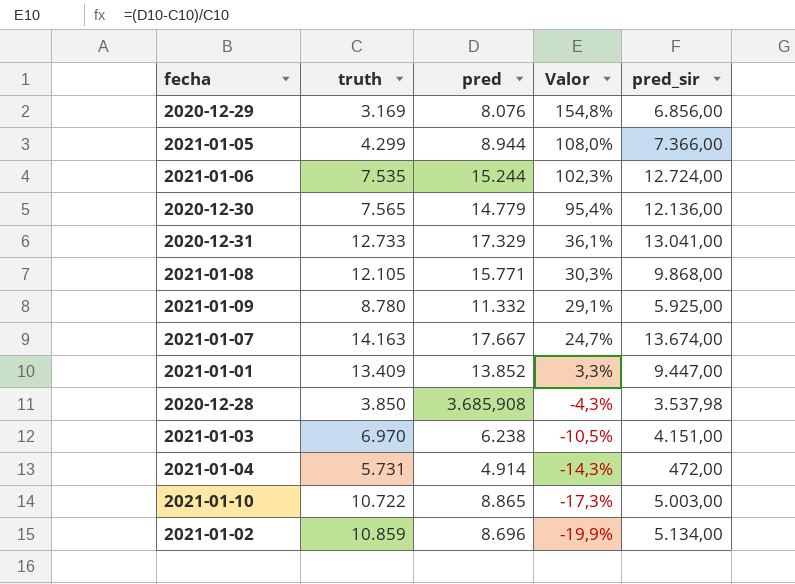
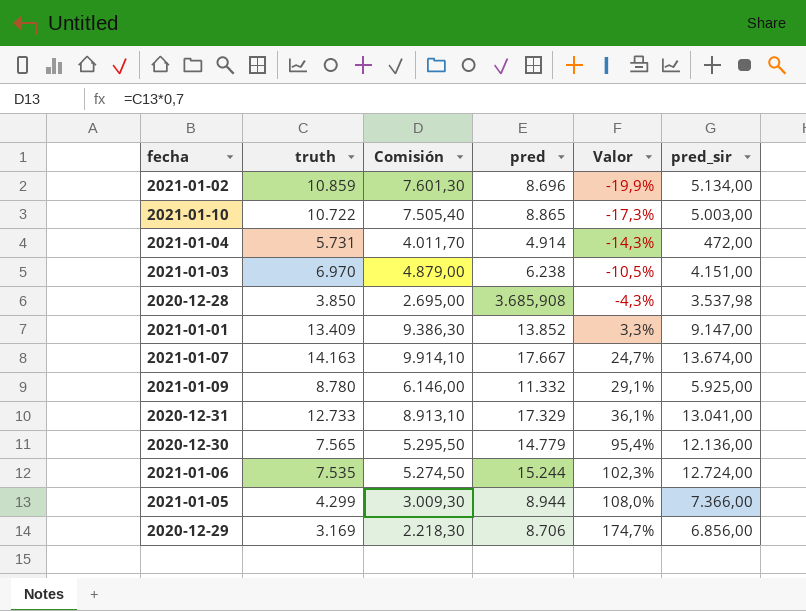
row order: Valor descending -> Valor ascending
column Comisión | formula: none -> [truth] * 0,7
row 2021-01-08: 12.105 | 15.771 | 30,3% | 9.868,00 -> none
2021-01-01 | pred_sir: 9.447,00 -> 9.147,00
2020-12-29 | pred: 8.076 -> 8.706
2020-12-29 | Valor: 154,8% -> 174,7%

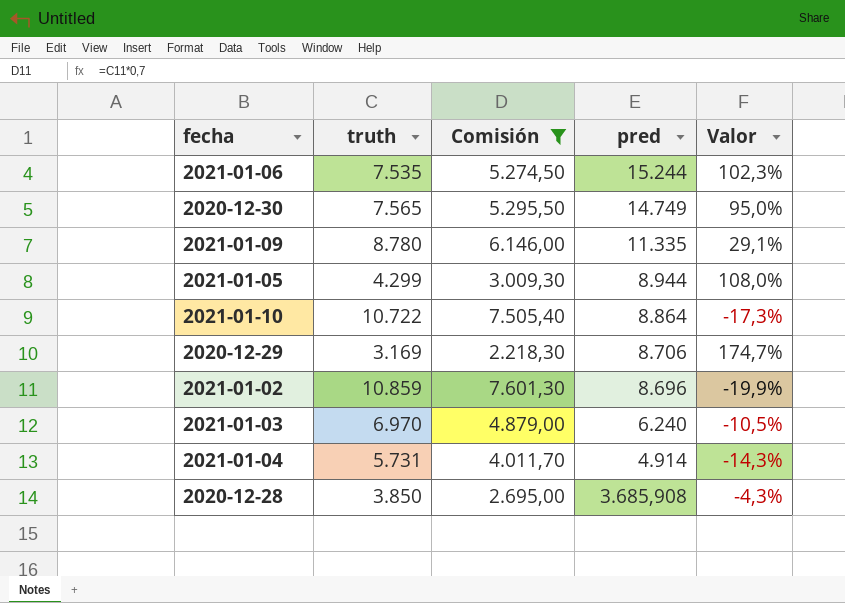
filter: none -> Comisión <= 7.601,30
row order: Valor ascending -> pred descending
column pred_sir | position: 6 -> none
2020-12-30 | pred: 14.779 -> 14.749
2020-12-30 | Valor: 95,4% -> 95,0%
2021-01-09 | pred: 11.332 -> 11.335
2021-01-10 | pred: 8.865 -> 8.864
2021-01-03 | pred: 6.238 -> 6.240

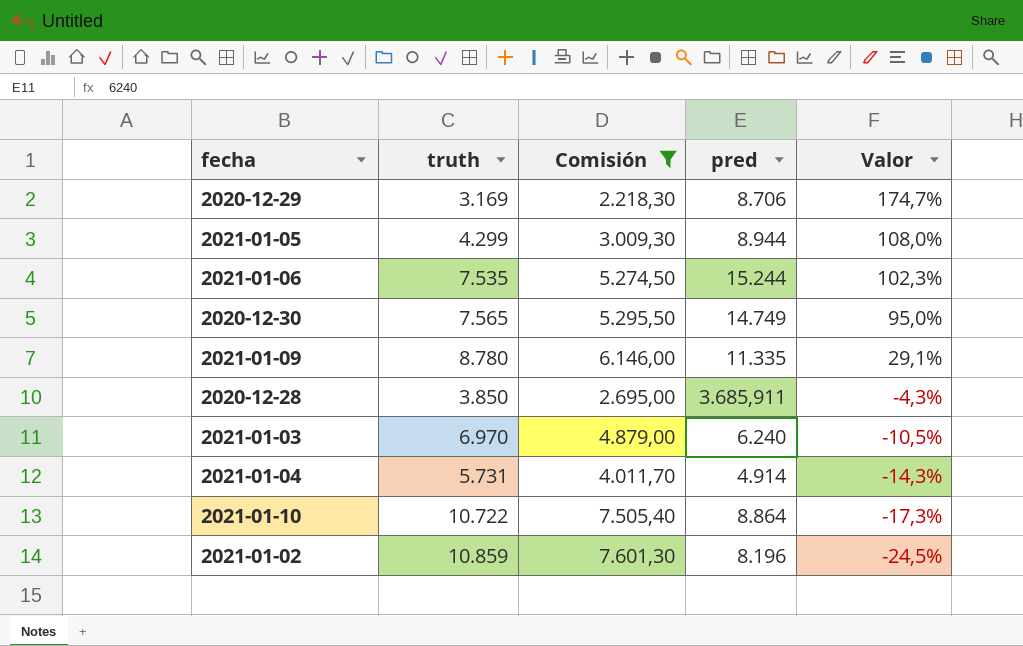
row order: pred descending -> Valor descending
2020-12-28 | pred: 3.685,908 -> 3.685,911
2021-01-02 | pred: 8.696 -> 8.196
2021-01-02 | Valor: -19,9% -> -24,5%

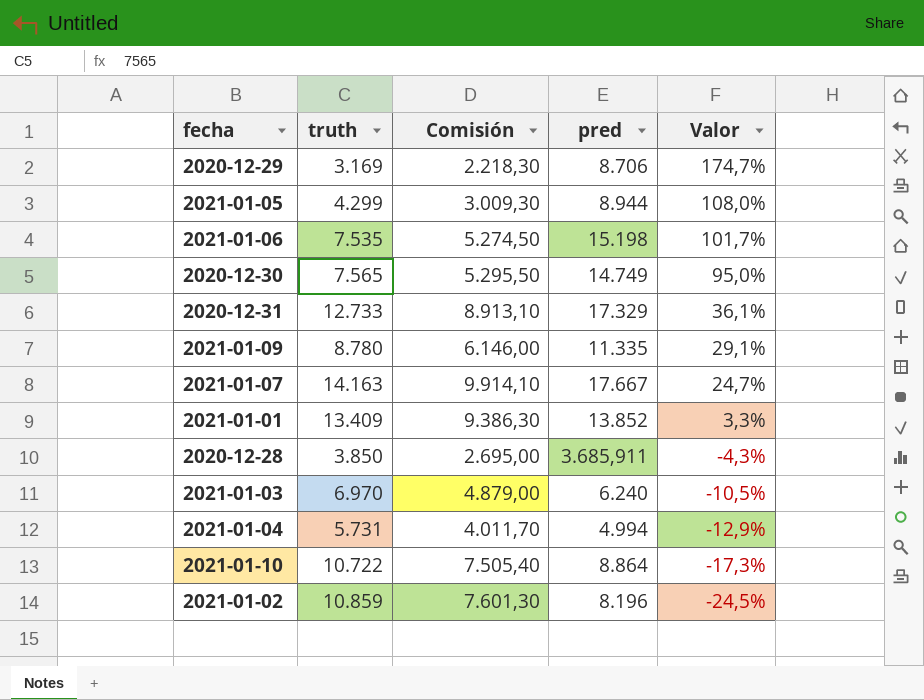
filter: Comisión <= 7.601,30 -> none
2021-01-06 | pred: 15.244 -> 15.198
2021-01-06 | Valor: 102,3% -> 101,7%
2021-01-04 | pred: 4.914 -> 4.994
2021-01-04 | Valor: -14,3% -> -12,9%

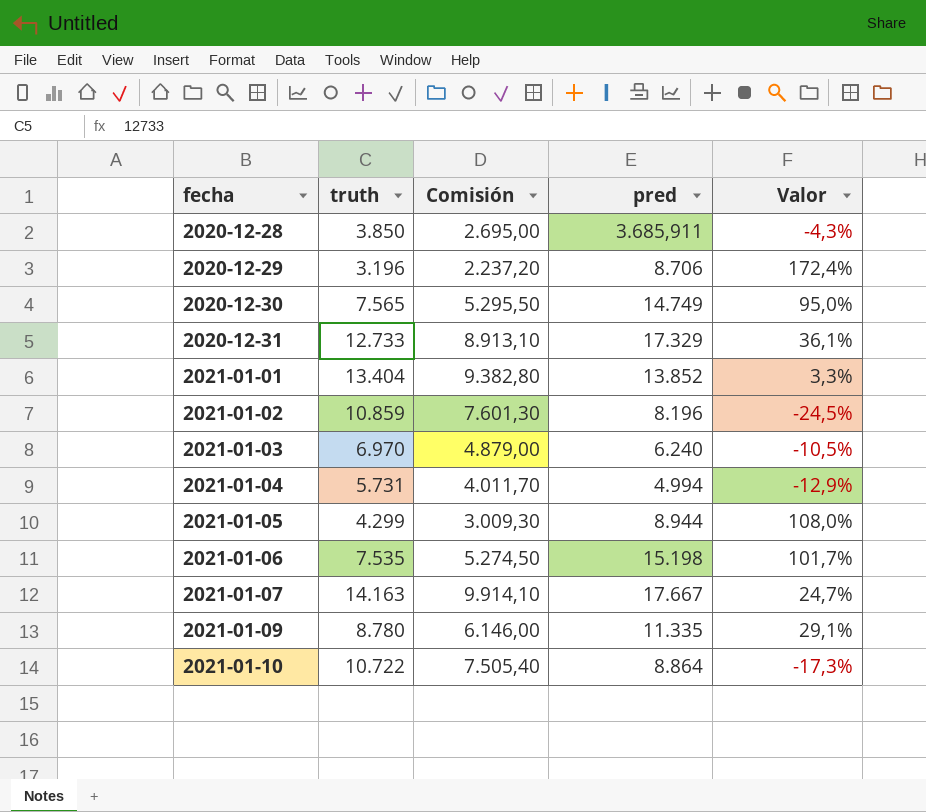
row order: Valor descending -> fecha ascending
2020-12-29 | truth: 3.169 -> 3.196
2020-12-29 | Comisión: 2.218,30 -> 2.237,20
2020-12-29 | Valor: 174,7% -> 172,4%
2021-01-01 | truth: 13.409 -> 13.404
2021-01-01 | Comisión: 9.386,30 -> 9.382,80

